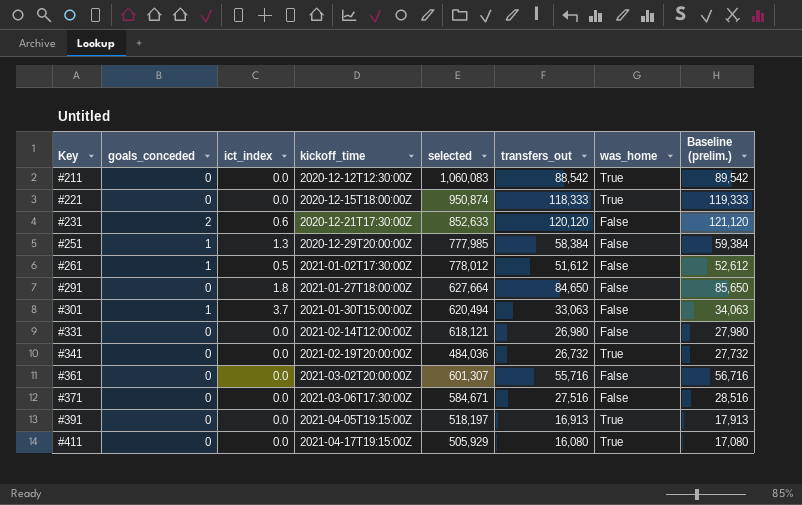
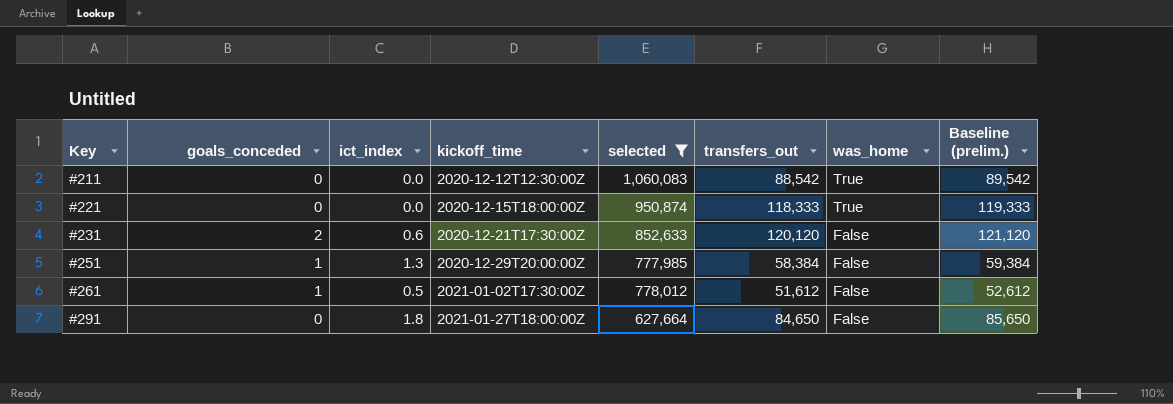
filter: none -> selected >= 627,664

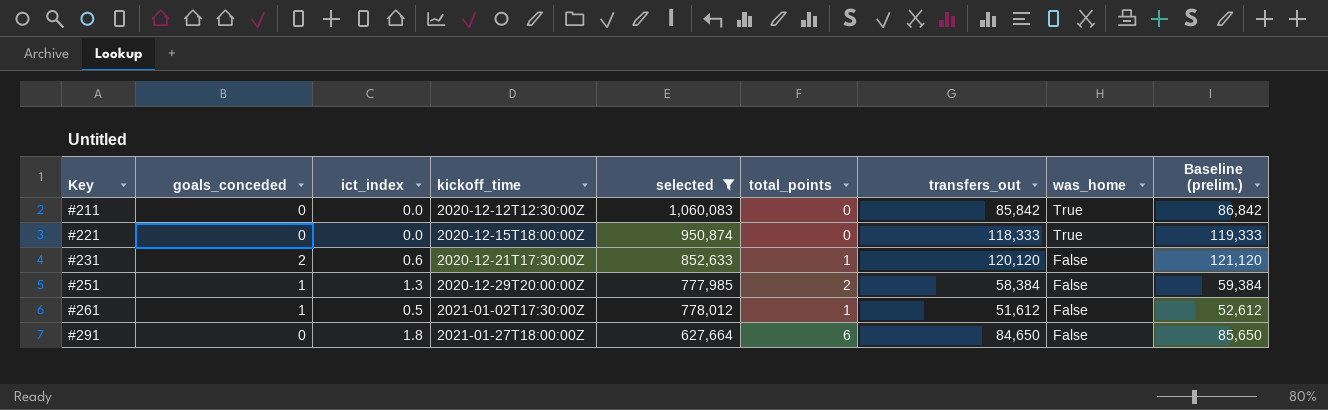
column total_points | position: none -> 6
#211 | transfers_out: 88,542 -> 85,842
#211 | Baseline (prelim.): 89,542 -> 86,842

